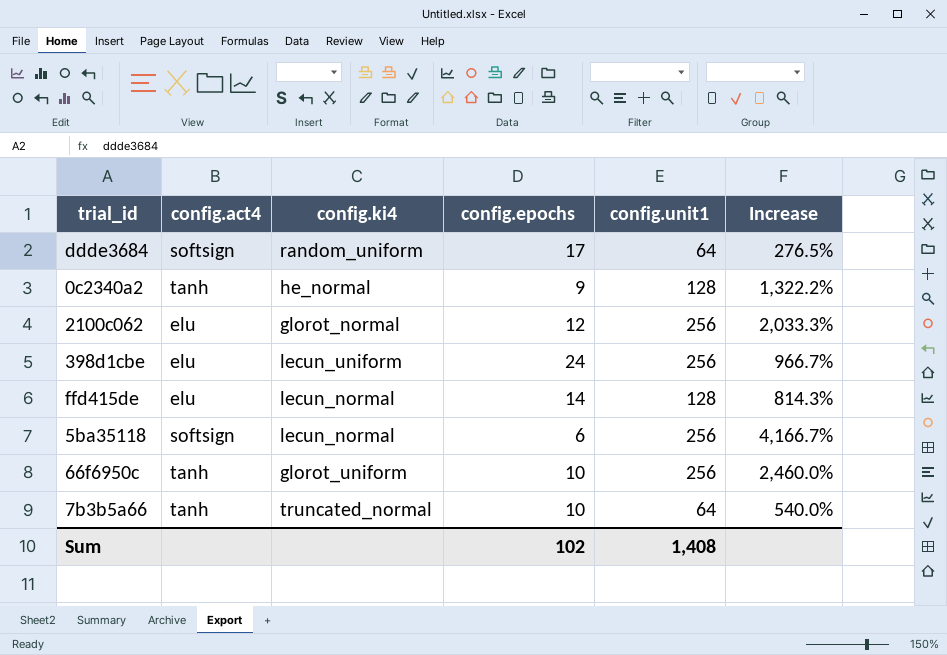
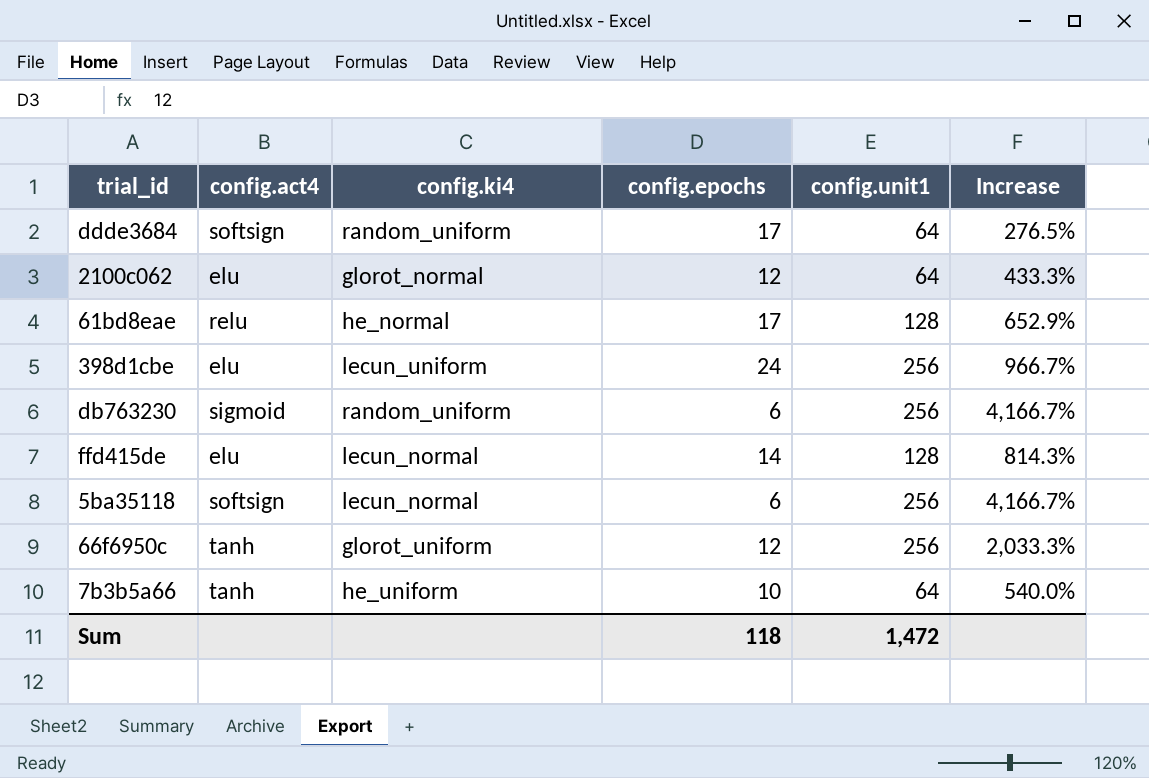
row 0c2340a2: tanh | he_normal | 9 | 128 | 1,322.2% -> none
2100c062 | config.unit1: 256 -> 64
2100c062 | Increase: 2,033.3% -> 433.3%
row 61bd8eae: none -> relu | he_normal | 17 | 128 | 652.9%
row db763230: none -> sigmoid | random_uniform | 6 | 256 | 4,166.7%
66f6950c | config.epochs: 10 -> 12
66f6950c | Increase: 2,460.0% -> 2,033.3%
7b3b5a66 | config.ki4: truncated_normal -> he_uniform
Sum | config.epochs: 102 -> 118
Sum | config.unit1: 1,408 -> 1,472

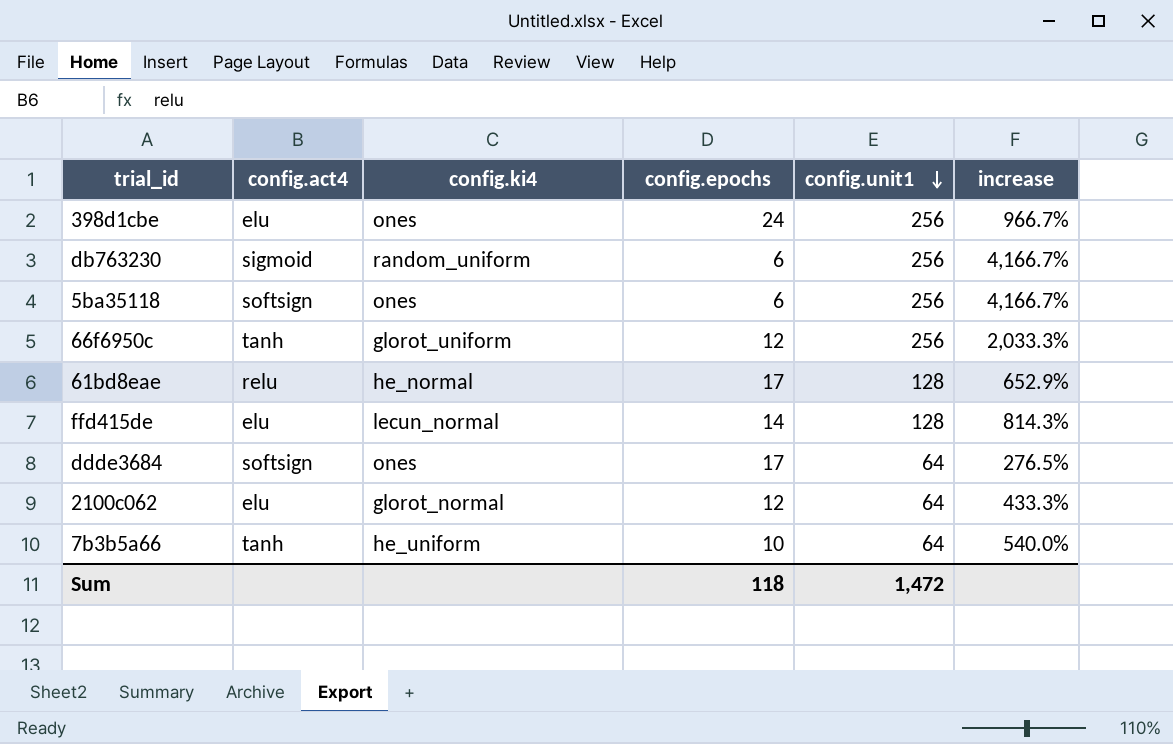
row order: none -> config.unit1 descending
column name: Increase -> increase
398d1cbe | config.ki4: lecun_uniform -> ones
5ba35118 | config.ki4: lecun_normal -> ones
ddde3684 | config.ki4: random_uniform -> ones

